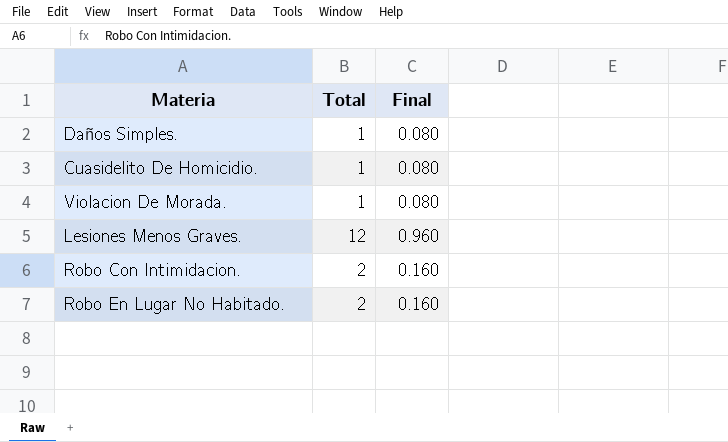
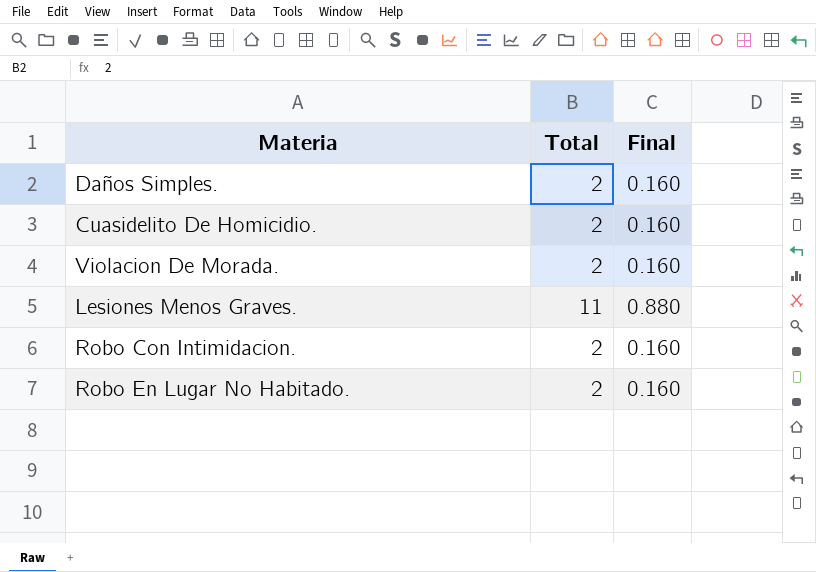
Daños Simples. | Total: 1 -> 2
Daños Simples. | Final: 0.080 -> 0.160
Cuasidelito De Homicidio. | Total: 1 -> 2
Cuasidelito De Homicidio. | Final: 0.080 -> 0.160
Violacion De Morada. | Total: 1 -> 2
Violacion De Morada. | Final: 0.080 -> 0.160
Lesiones Menos Graves. | Total: 12 -> 11
Lesiones Menos Graves. | Final: 0.960 -> 0.880

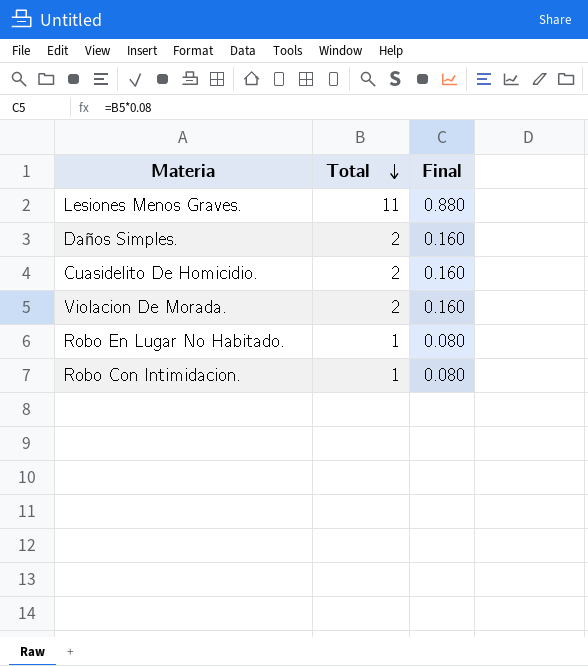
row order: none -> Total descending
Robo En Lugar No Habitado. | Total: 2 -> 1
Robo En Lugar No Habitado. | Final: 0.160 -> 0.080
Robo Con Intimidacion. | Total: 2 -> 1
Robo Con Intimidacion. | Final: 0.160 -> 0.080

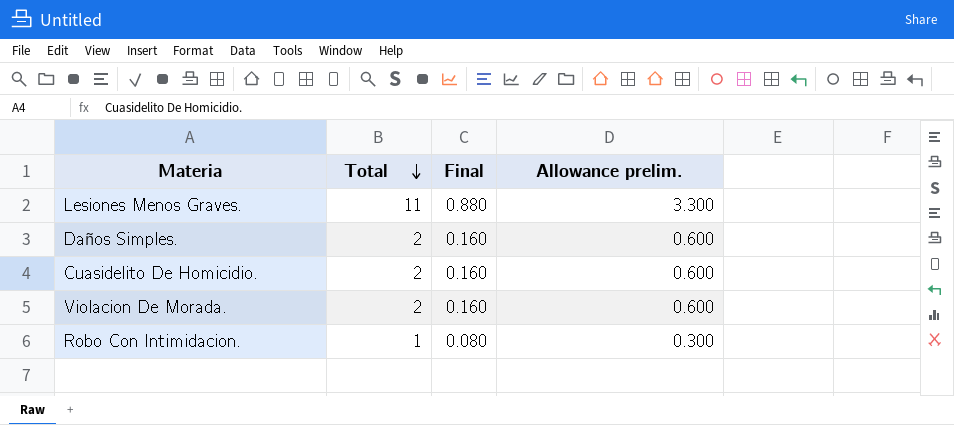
column Allowance prelim. | formula: none -> [Total] * 0.3
row Robo En Lugar No Habitado.: 1 | 0.080 -> none

